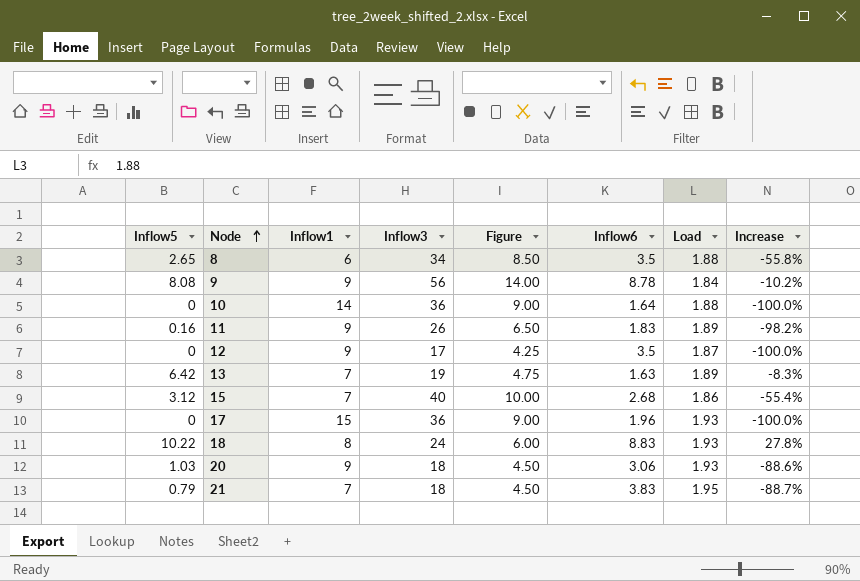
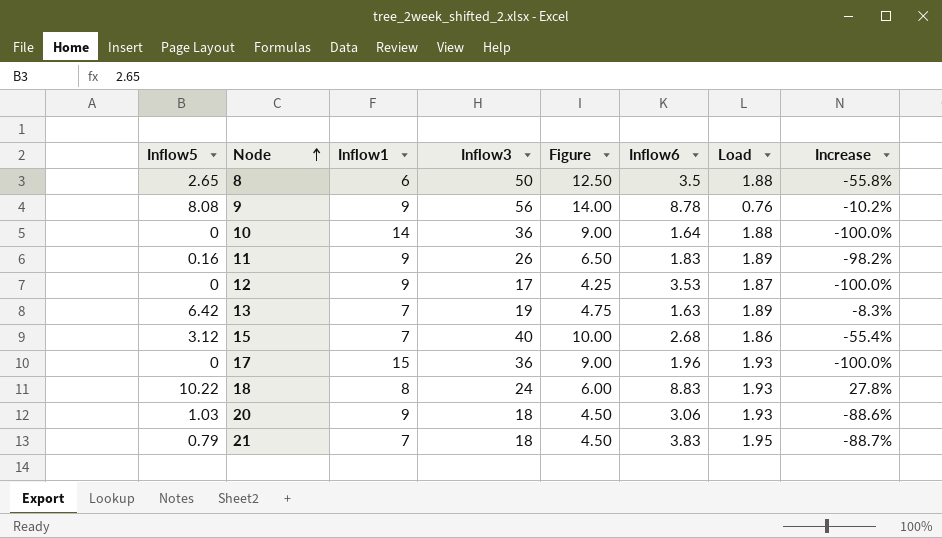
8 | Inflow3: 34 -> 50
8 | Figure: 8.50 -> 12.50
9 | Load: 1.84 -> 0.76
12 | Inflow6: 3.5 -> 3.53

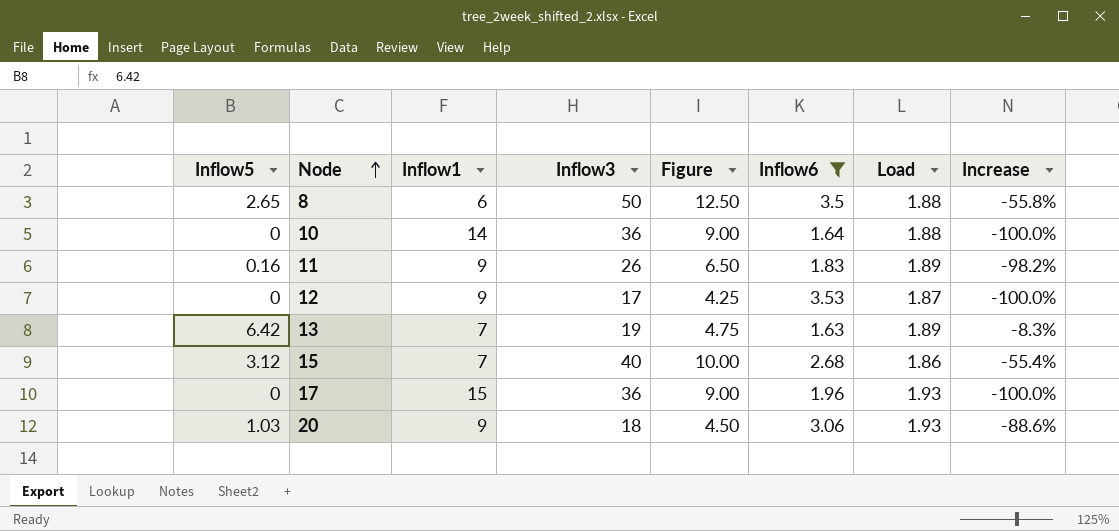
filter: none -> Inflow6 <= 3.53

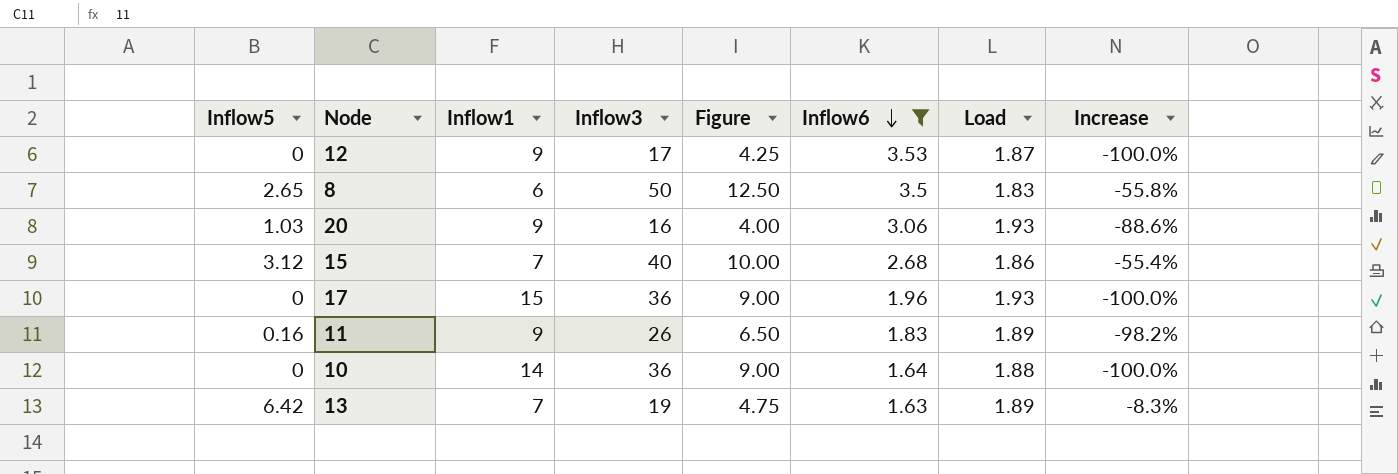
row order: Node ascending -> Inflow6 descending
8 | Load: 1.88 -> 1.83
20 | Inflow3: 18 -> 16
20 | Figure: 4.50 -> 4.00

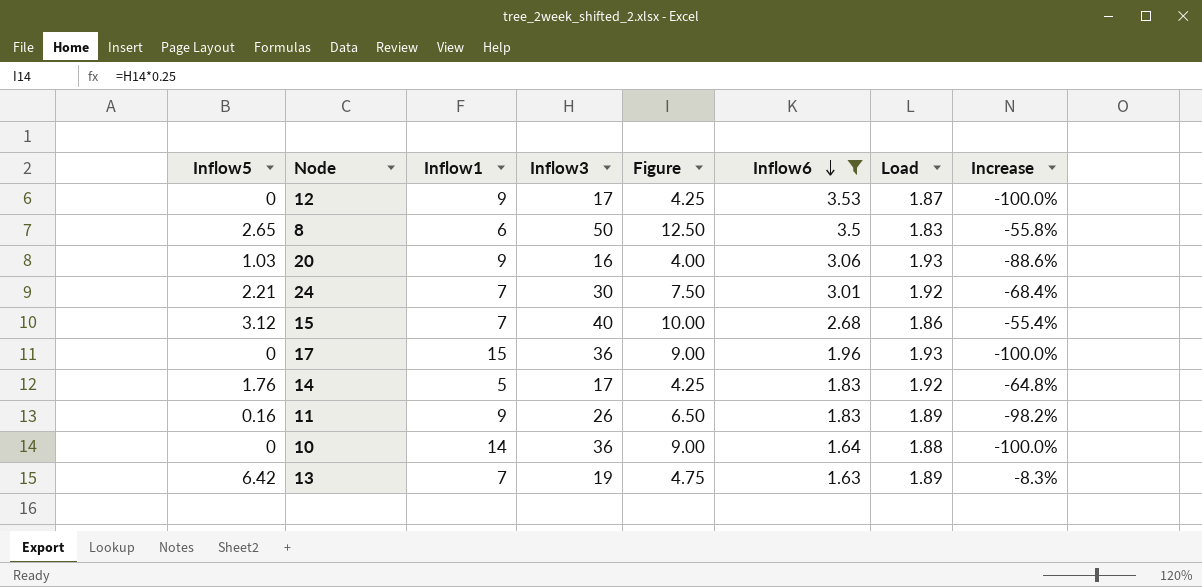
row 24: none -> 2.21 | 7 | 30 | 7.50 | 3.01 | 1.92 | -68.4%
row 14: none -> 1.76 | 5 | 17 | 4.25 | 1.83 | 1.92 | -64.8%

